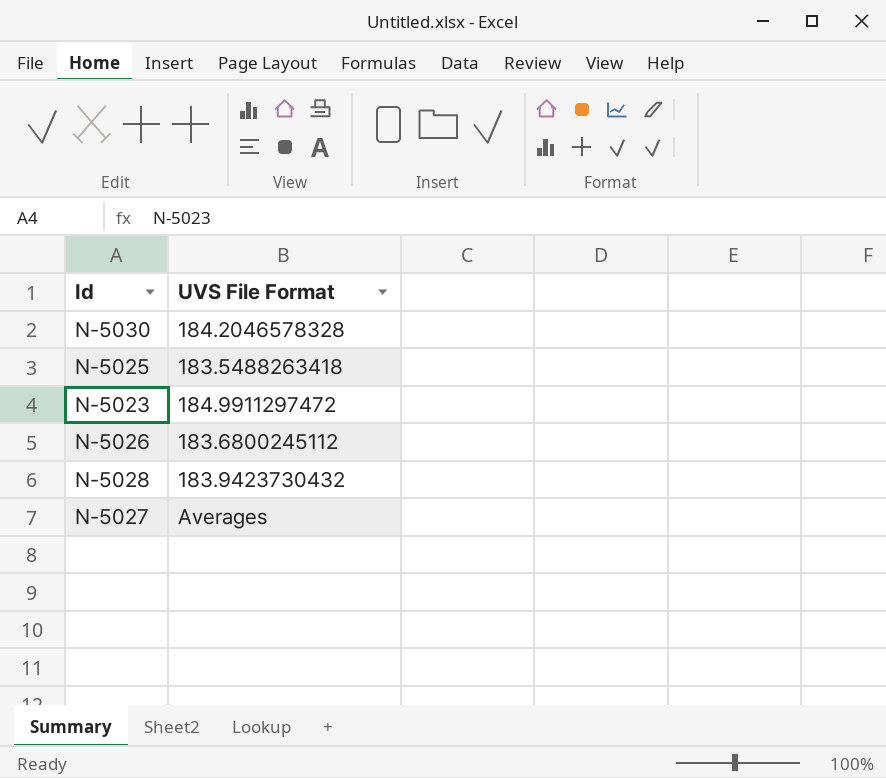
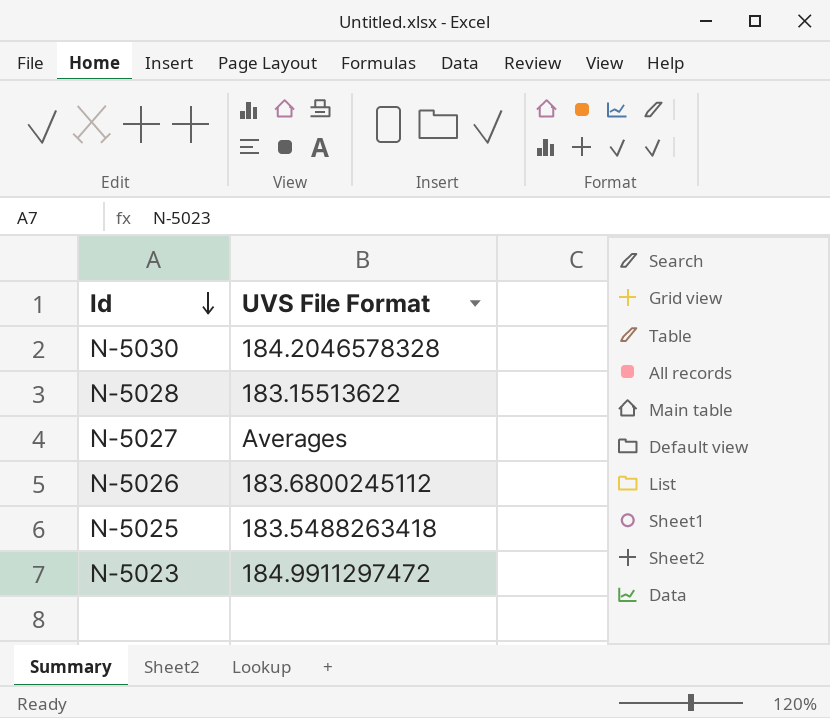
row order: none -> Id descending
N-5028 | UVS File Format: 183.9423730432 -> 183.15513622

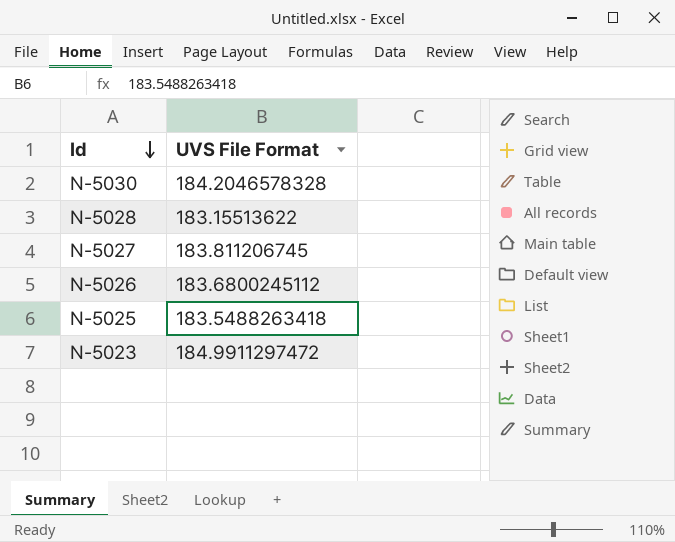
N-5027 | UVS File Format: Averages -> 183.811206745

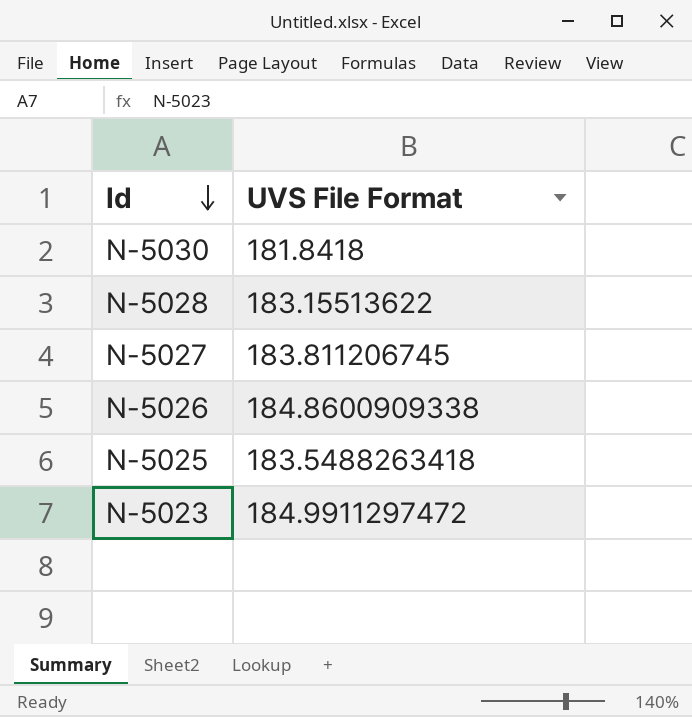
N-5030 | UVS File Format: 184.2046578328 -> 181.8418
N-5026 | UVS File Format: 183.6800245112 -> 184.8600909338

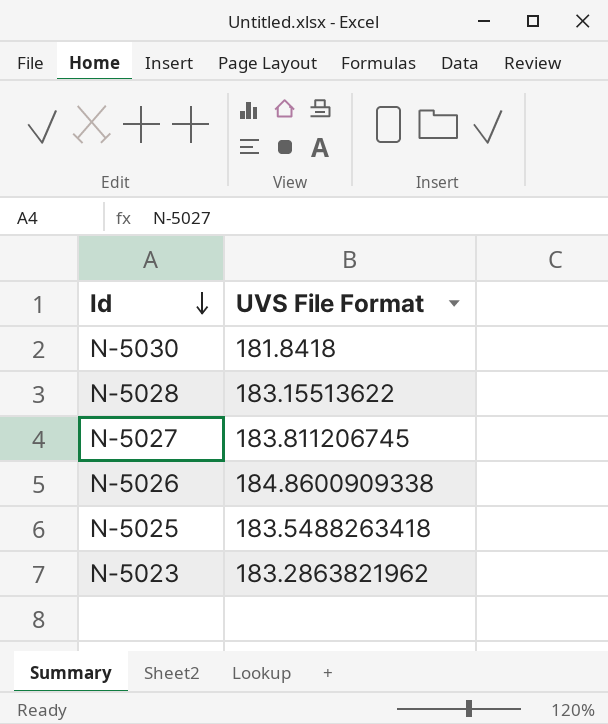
N-5023 | UVS File Format: 184.9911297472 -> 183.2863821962

